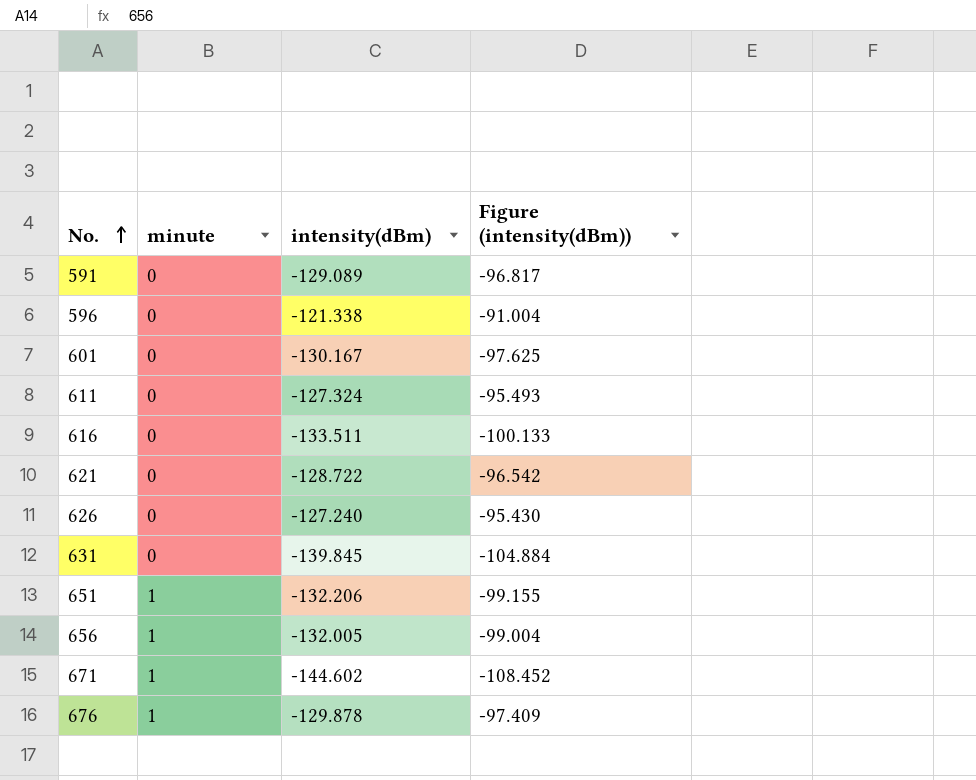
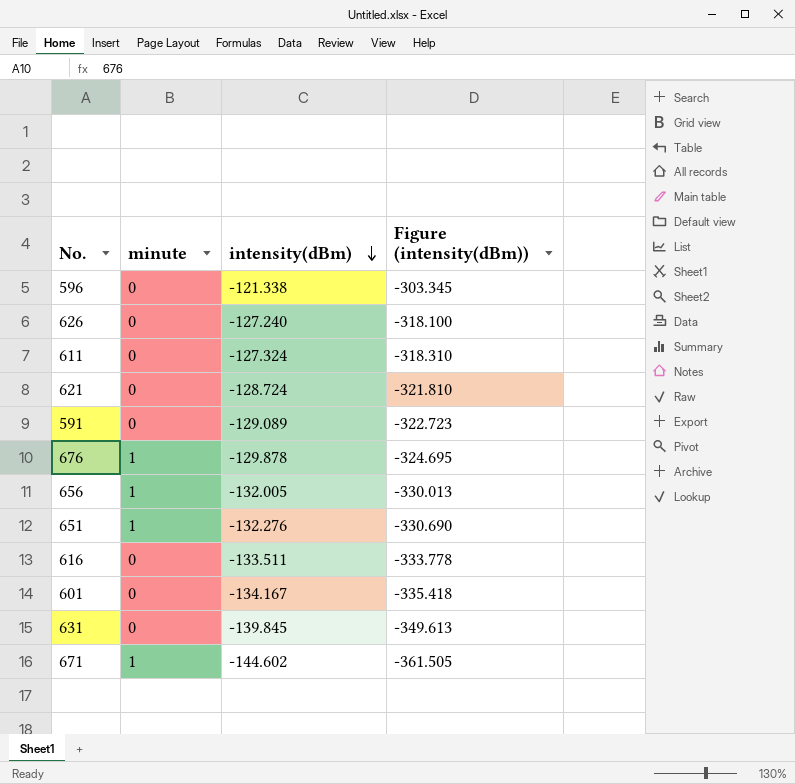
row order: No. ascending -> intensity(dBm) descending
column Figure (intensity(dBm)) | formula: [intensity(dBm)] * 0.75 -> [intensity(dBm)] * 2.5
621 | intensity(dBm): -128.722 -> -128.724
651 | intensity(dBm): -132.206 -> -132.276
601 | intensity(dBm): -130.167 -> -134.167

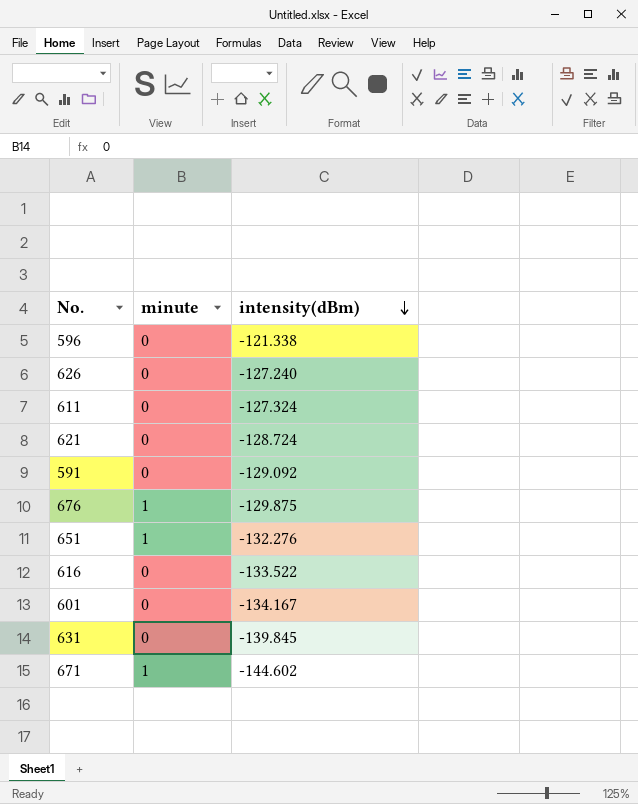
column Figure (intensity(dBm)) | formula: [intensity(dBm)] * 2.5 -> none
row 656: 1 | -132.005 | -330.013 -> none
591 | intensity(dBm): -129.089 -> -129.092
676 | intensity(dBm): -129.878 -> -129.875
616 | intensity(dBm): -133.511 -> -133.522

